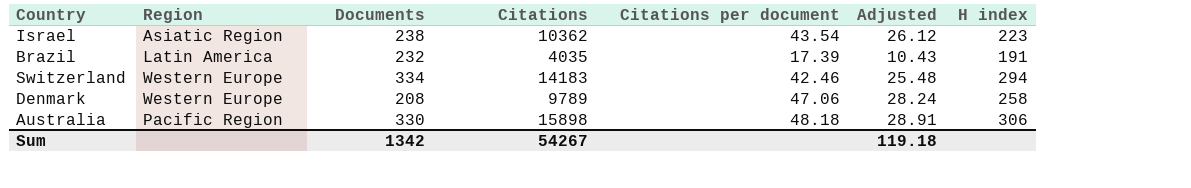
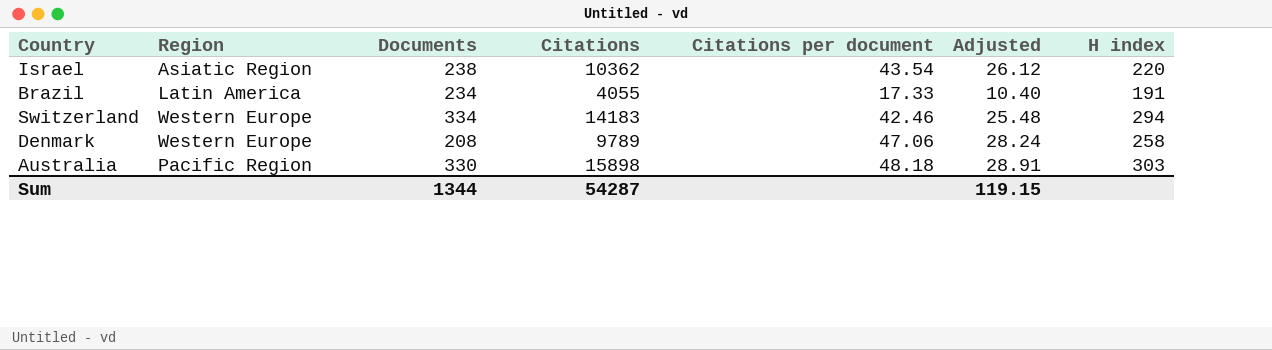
Israel | H index: 223 -> 220
Brazil | Documents: 232 -> 234
Brazil | Citations: 4035 -> 4055
Brazil | Citations per document: 17.39 -> 17.33
Brazil | Adjusted: 10.43 -> 10.40
Australia | H index: 306 -> 303
Sum | Documents: 1342 -> 1344
Sum | Citations: 54267 -> 54287
Sum | Adjusted: 119.18 -> 119.15

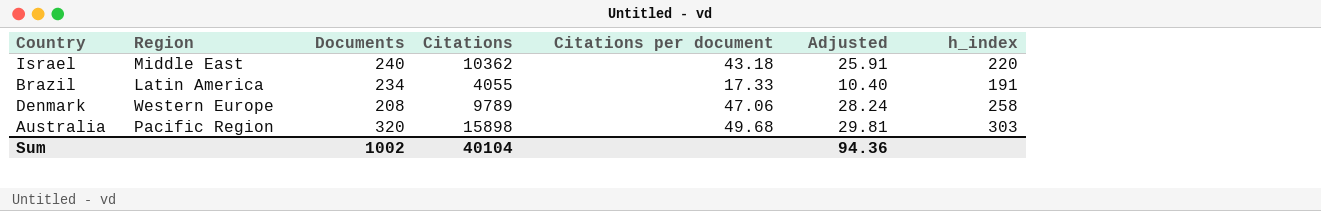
column name: H index -> h_index
row Switzerland: Western Europe | 334 | 14183 | 42.46 | 25.48 | 294 -> none
Israel | Region: Asiatic Region -> Middle East
Israel | Documents: 238 -> 240
Israel | Citations per document: 43.54 -> 43.18
Israel | Adjusted: 26.12 -> 25.91
Australia | Documents: 330 -> 320
Australia | Citations per document: 48.18 -> 49.68
Australia | Adjusted: 28.91 -> 29.81
Sum | Documents: 1344 -> 1002
Sum | Citations: 54287 -> 40104
Sum | Adjusted: 119.15 -> 94.36

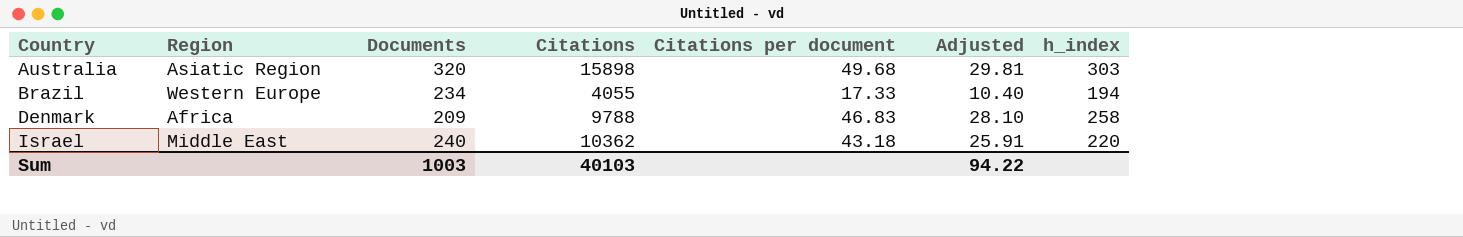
row order: none -> Country ascending
Australia | Region: Pacific Region -> Asiatic Region
Brazil | Region: Latin America -> Western Europe
Brazil | h_index: 191 -> 194
Denmark | Region: Western Europe -> Africa
Denmark | Documents: 208 -> 209
Denmark | Citations: 9789 -> 9788
Denmark | Citations per document: 47.06 -> 46.83
Denmark | Adjusted: 28.24 -> 28.10
Sum | Documents: 1002 -> 1003
Sum | Citations: 40104 -> 40103
Sum | Adjusted: 94.36 -> 94.22

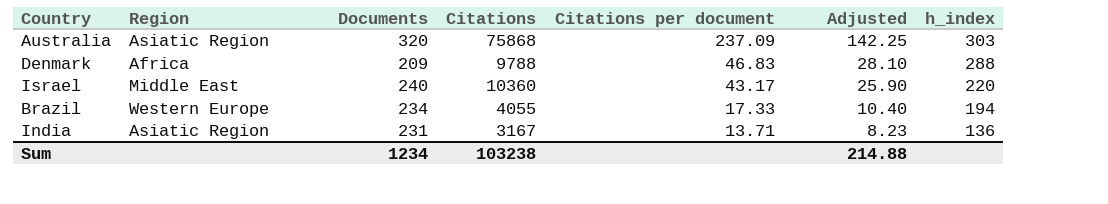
row order: Country ascending -> Citations per document descending
Australia | Citations: 15898 -> 75868
Australia | Citations per document: 49.68 -> 237.09
Australia | Adjusted: 29.81 -> 142.25
Denmark | h_index: 258 -> 288
Israel | Citations: 10362 -> 10360
Israel | Citations per document: 43.18 -> 43.17
Israel | Adjusted: 25.91 -> 25.90
row India: none -> Asiatic Region | 231 | 3167 | 13.71 | 8.23 | 136
Sum | Documents: 1003 -> 1234
Sum | Citations: 40103 -> 103238
Sum | Adjusted: 94.22 -> 214.88

